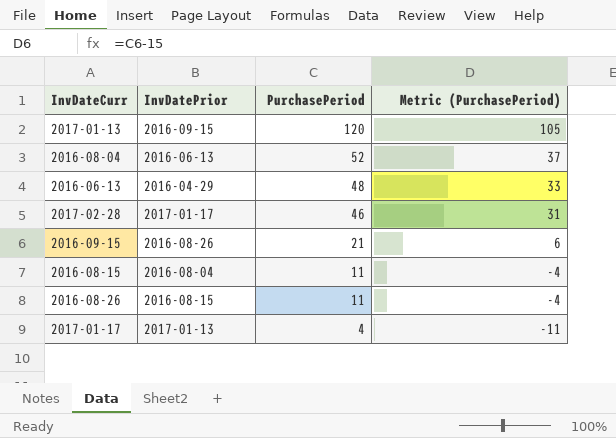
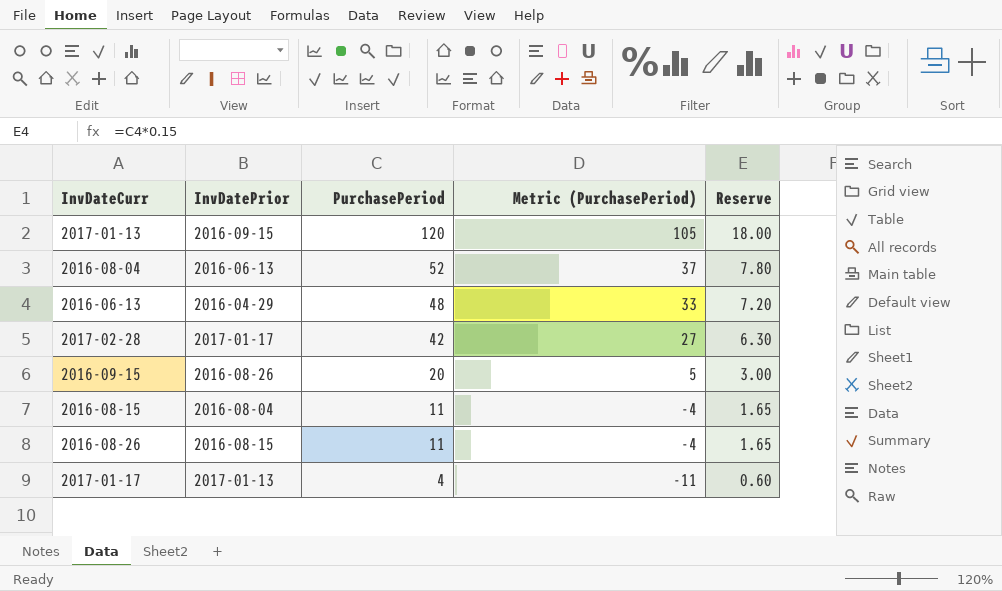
column Reserve | formula: none -> [PurchasePeriod] * 0.15
2017-02-28 | PurchasePeriod: 46 -> 42
2017-02-28 | Metric (PurchasePeriod): 31 -> 27
2016-09-15 | PurchasePeriod: 21 -> 20
2016-09-15 | Metric (PurchasePeriod): 6 -> 5

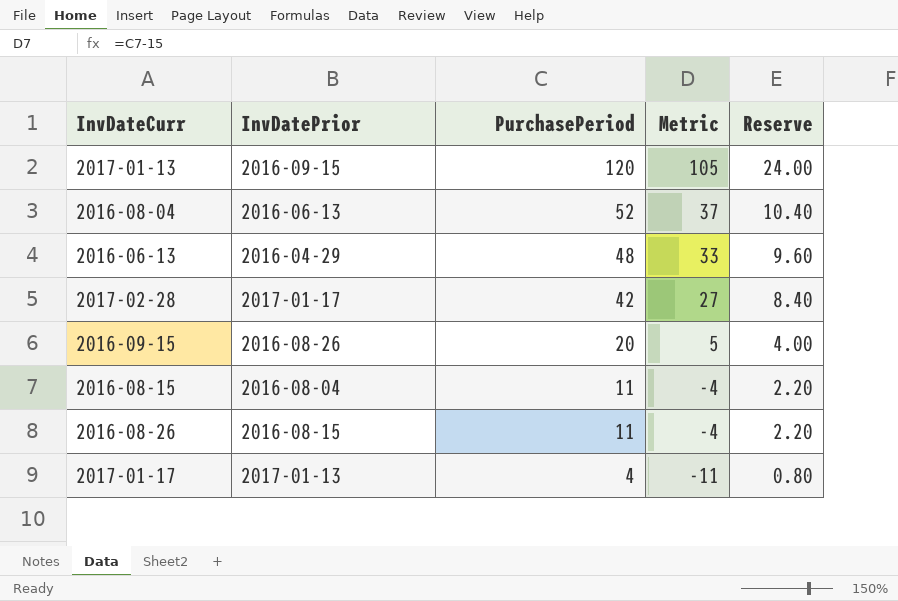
column name: Metric (PurchasePeriod) -> Metric
column Reserve | formula: [PurchasePeriod] * 0.15 -> [PurchasePeriod] * 0.2

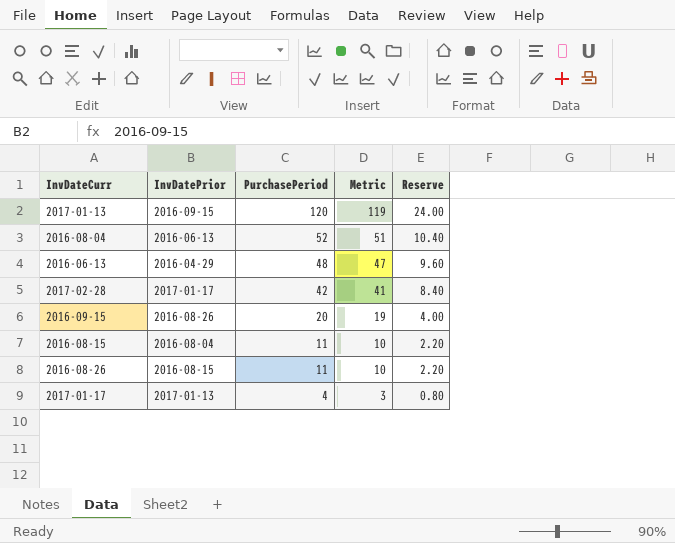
column Metric | formula: [PurchasePeriod] - 15 -> [PurchasePeriod] - 1

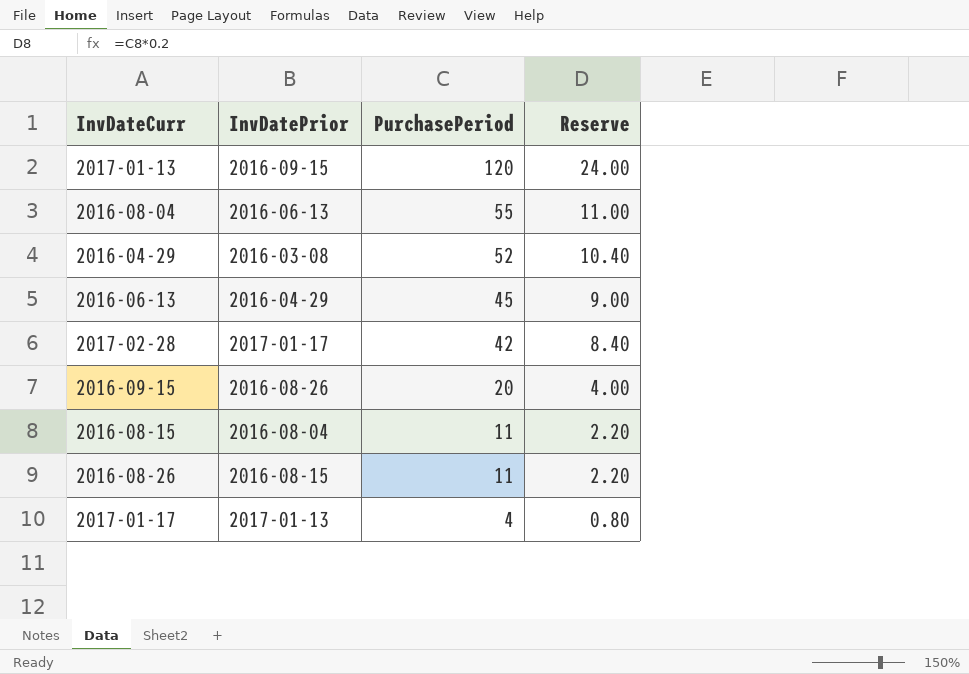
column Metric | formula: [PurchasePeriod] - 1 -> none
2016-08-04 | PurchasePeriod: 52 -> 55
2016-08-04 | Reserve: 10.40 -> 11.00
row 2016-04-29: none -> 2016-03-08 | 52 | 10.40
2016-06-13 | PurchasePeriod: 48 -> 45
2016-06-13 | Reserve: 9.60 -> 9.00

